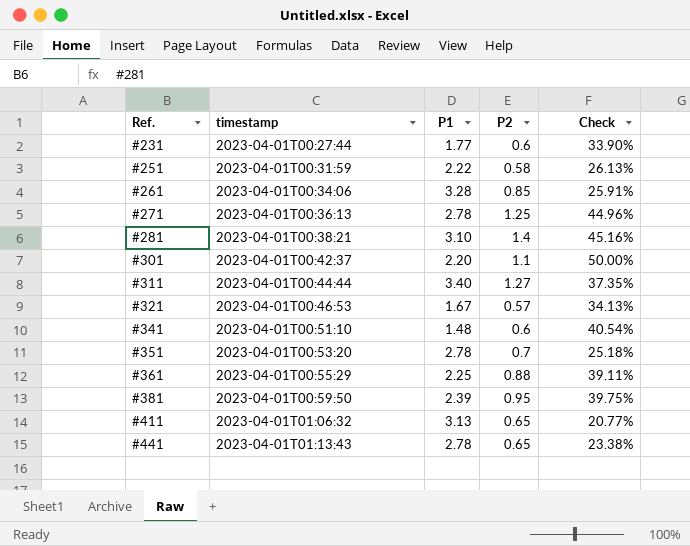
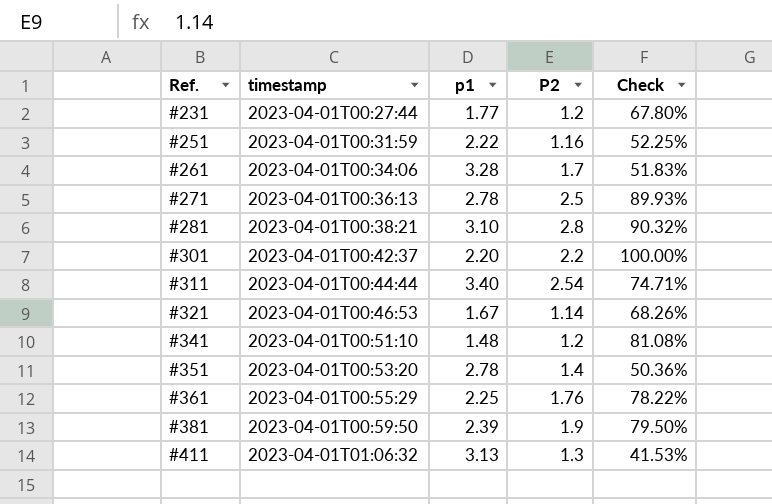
column name: P1 -> p1
row #441: 2023-04-01T01:13:43 | 2.78 | 0.65 | 23.38% -> none
#231 | P2: 0.6 -> 1.2
#231 | Check: 33.90% -> 67.80%
#251 | P2: 0.58 -> 1.16
#251 | Check: 26.13% -> 52.25%
#261 | P2: 0.85 -> 1.7
#261 | Check: 25.91% -> 51.83%
#271 | P2: 1.25 -> 2.5
#271 | Check: 44.96% -> 89.93%
#281 | P2: 1.4 -> 2.8
#281 | Check: 45.16% -> 90.32%
#301 | P2: 1.1 -> 2.2
#301 | Check: 50.00% -> 100.00%
#311 | P2: 1.27 -> 2.54
#311 | Check: 37.35% -> 74.71%
#321 | P2: 0.57 -> 1.14
#321 | Check: 34.13% -> 68.26%
#341 | P2: 0.6 -> 1.2
#341 | Check: 40.54% -> 81.08%
#351 | P2: 0.7 -> 1.4
#351 | Check: 25.18% -> 50.36%
#361 | P2: 0.88 -> 1.76
#361 | Check: 39.11% -> 78.22%
#381 | P2: 0.95 -> 1.9
#381 | Check: 39.75% -> 79.50%
#411 | P2: 0.65 -> 1.3
#411 | Check: 20.77% -> 41.53%

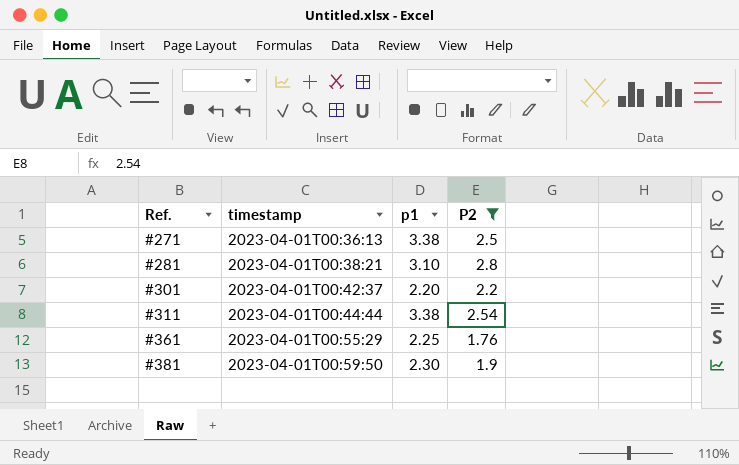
filter: none -> P2 >= 1.76
column Check | formula: [P2] / [p1] -> none
#271 | p1: 2.78 -> 3.38
#311 | p1: 3.40 -> 3.38
#381 | p1: 2.39 -> 2.30

